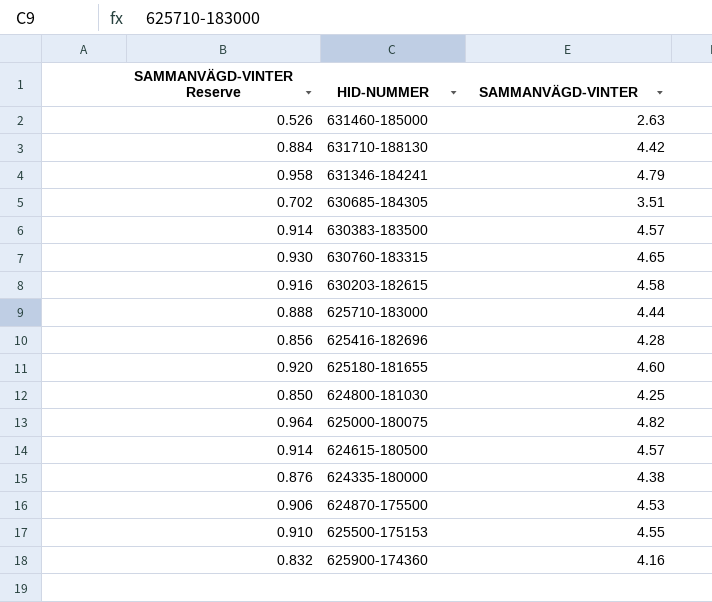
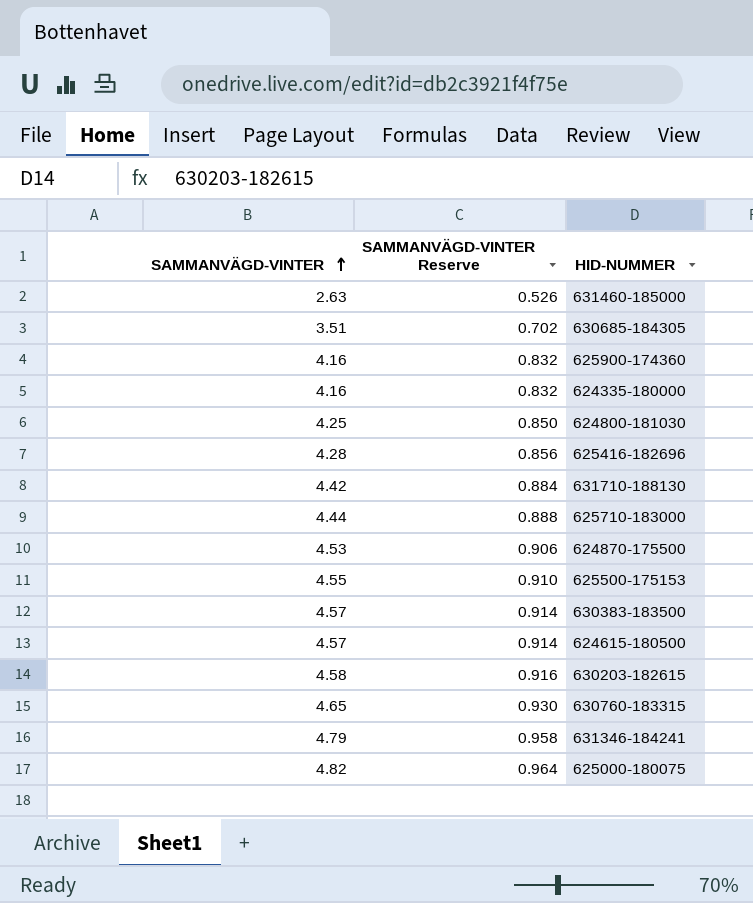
row order: none -> SAMMANVÄGD-VINTER ascending
column SAMMANVÄGD-VINTER | position: 3 -> 1
row 625180-181655: 0.920 | 4.60 -> none
624335-180000 | SAMMANVÄGD-VINTER: 4.38 -> 4.16
624335-180000 | SAMMANVÄGD-VINTER Reserve: 0.876 -> 0.832

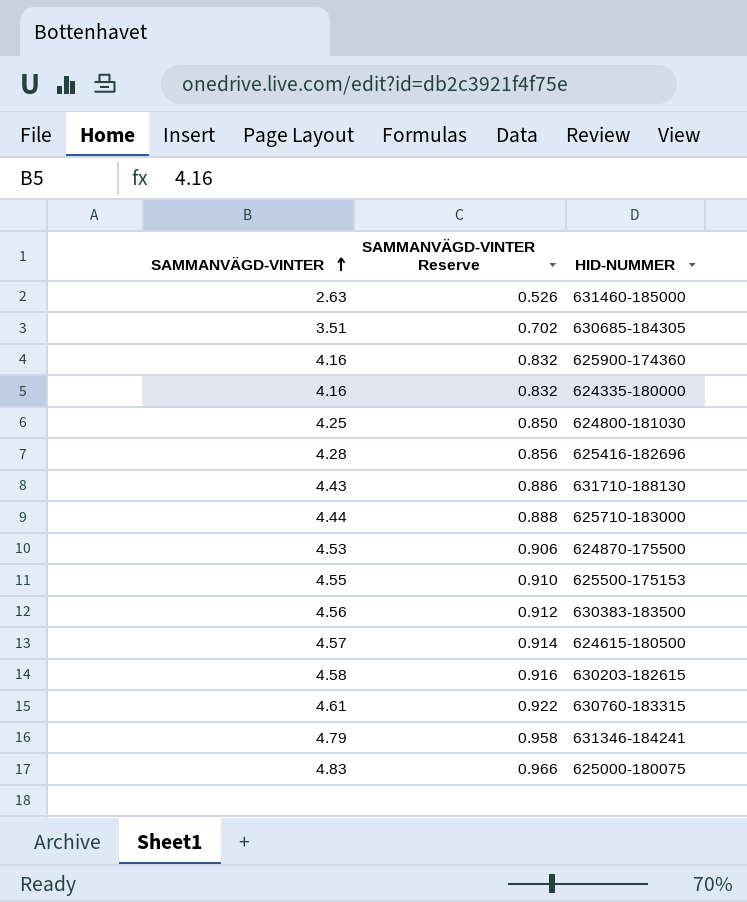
631710-188130 | SAMMANVÄGD-VINTER: 4.42 -> 4.43
631710-188130 | SAMMANVÄGD-VINTER Reserve: 0.884 -> 0.886
630383-183500 | SAMMANVÄGD-VINTER: 4.57 -> 4.56
630383-183500 | SAMMANVÄGD-VINTER Reserve: 0.914 -> 0.912
630760-183315 | SAMMANVÄGD-VINTER: 4.65 -> 4.61
630760-183315 | SAMMANVÄGD-VINTER Reserve: 0.930 -> 0.922
625000-180075 | SAMMANVÄGD-VINTER: 4.82 -> 4.83
625000-180075 | SAMMANVÄGD-VINTER Reserve: 0.964 -> 0.966

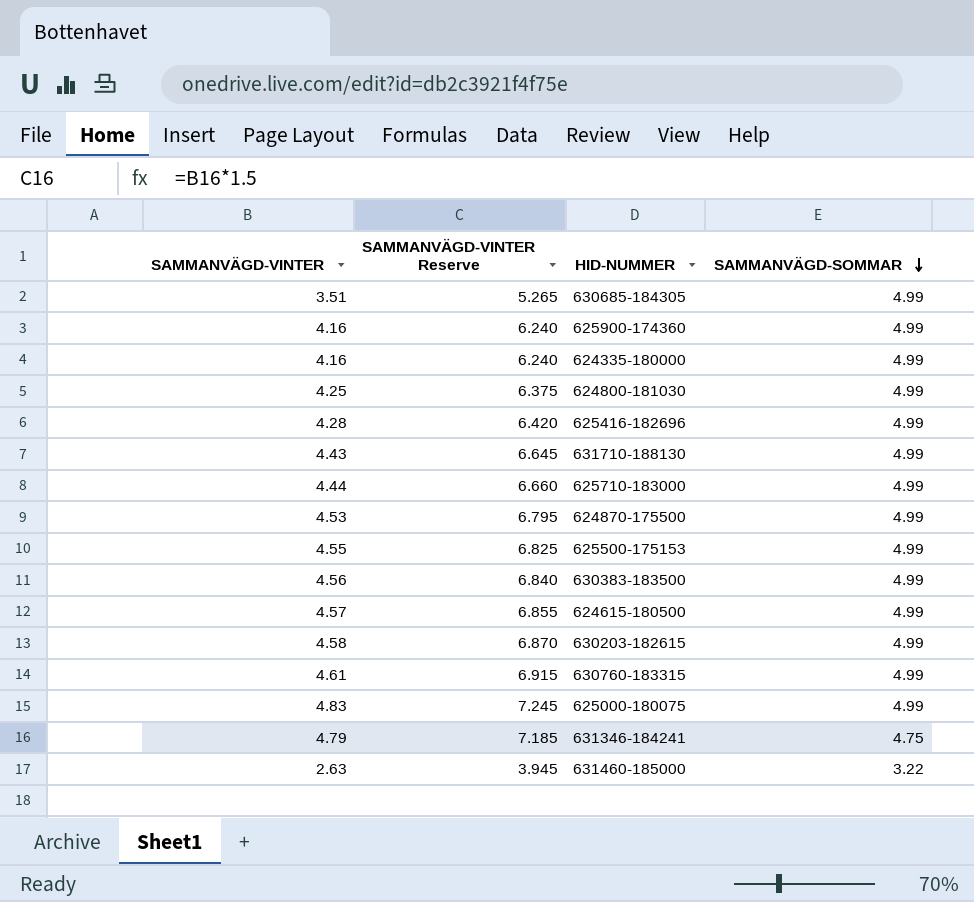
row order: SAMMANVÄGD-VINTER ascending -> SAMMANVÄGD-SOMMAR descending
column SAMMANVÄGD-VINTER Reserve | formula: [SAMMANVÄGD-VINTER] * 0.2 -> [SAMMANVÄGD-VINTER] * 1.5
column SAMMANVÄGD-SOMMAR | position: none -> 4

